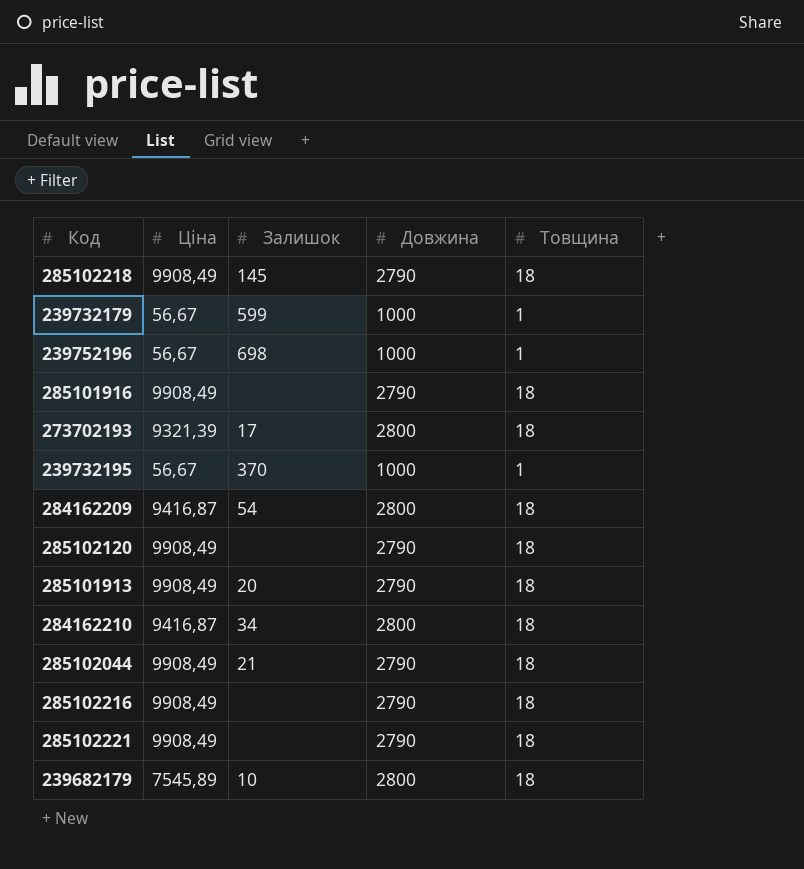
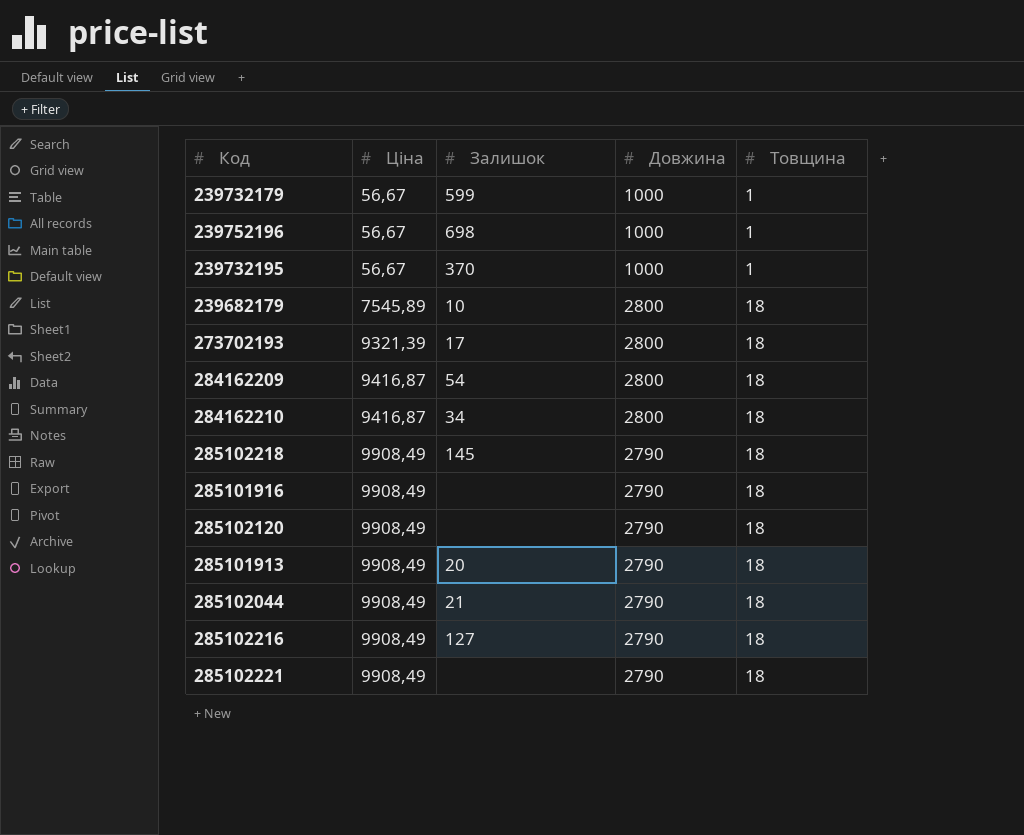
row order: none -> Ціна ascending
285102216 | Залишок: none -> 127

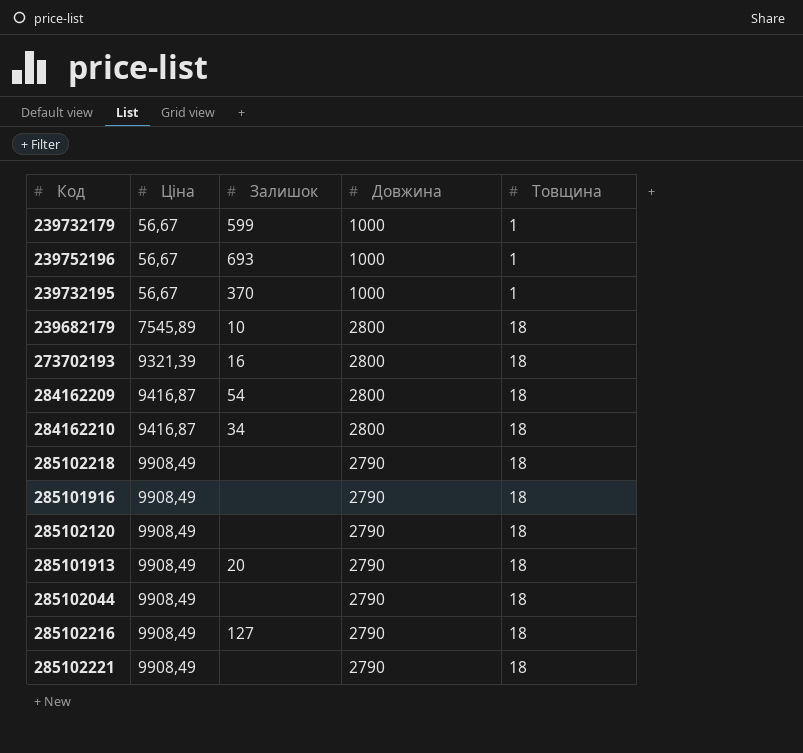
239752196 | Залишок: 698 -> 693
273702193 | Залишок: 17 -> 16
285102218 | Залишок: 145 -> none
285102044 | Залишок: 21 -> none

